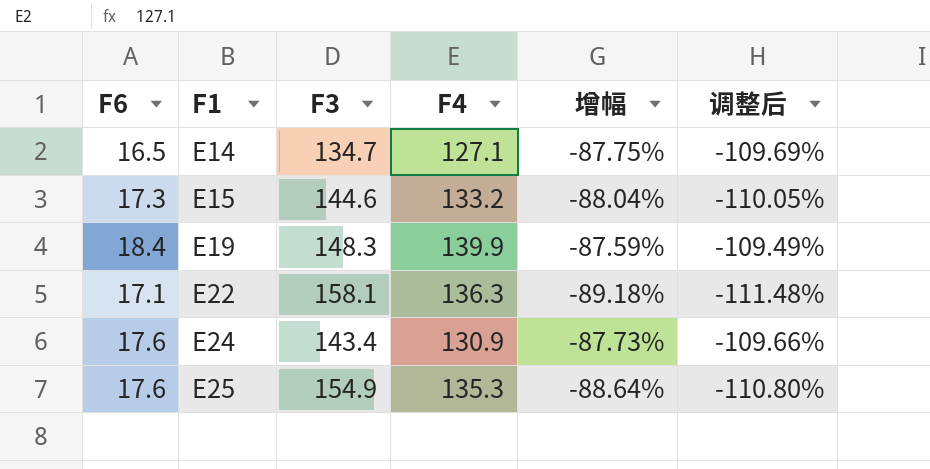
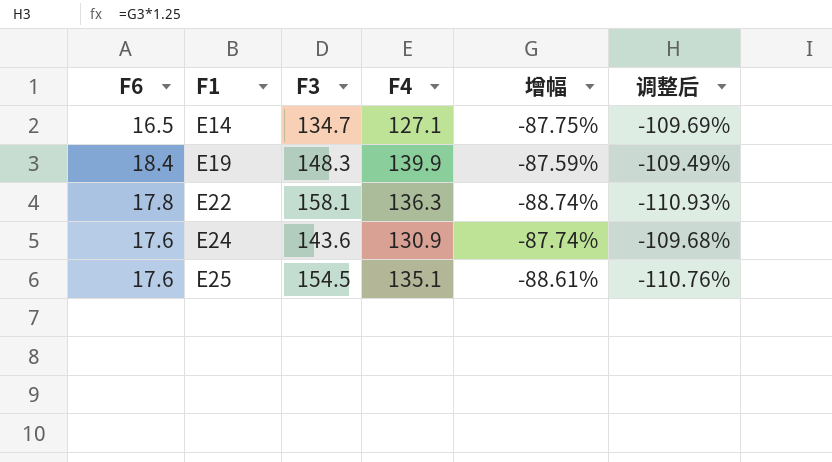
row E15: 17.3 | 144.6 | 133.2 | -88.04% | -110.05% -> none
E22 | F6: 17.1 -> 17.8
E22 | 增幅: -89.18% -> -88.74%
E22 | 调整后: -111.48% -> -110.93%
E24 | F3: 143.4 -> 143.6
E24 | 增幅: -87.73% -> -87.74%
E24 | 调整后: -109.66% -> -109.68%
E25 | F3: 154.9 -> 154.5
E25 | F4: 135.3 -> 135.1
E25 | 增幅: -88.64% -> -88.61%
E25 | 调整后: -110.80% -> -110.76%

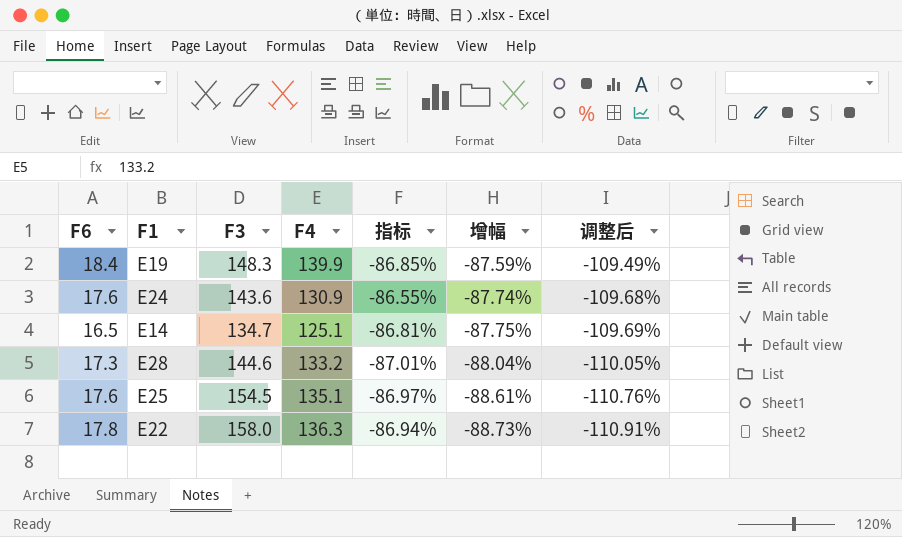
row order: F1 ascending -> 增幅 descending
column 指标 | formula: none -> ([F6] - [F4]) / [F4]
E14 | F4: 127.1 -> 125.1
row E28: none -> 17.3 | 144.6 | 133.2 | -87.01% | -88.04% | -110.05%
E22 | F3: 158.1 -> 158.0
E22 | 增幅: -88.74% -> -88.73%
E22 | 调整后: -110.93% -> -110.91%

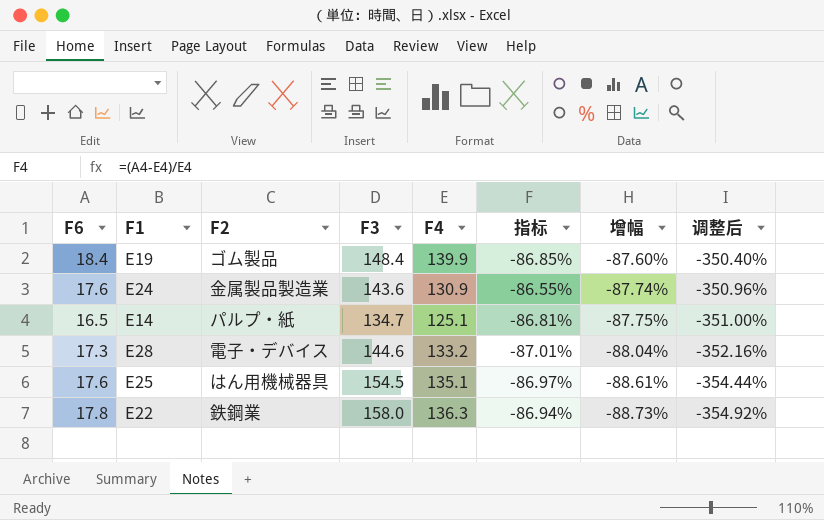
column F2 | position: none -> 3
column 调整后 | formula: [增幅] * 1.25 -> [增幅] * 4
E19 | F3: 148.3 -> 148.4
E19 | 增幅: -87.59% -> -87.60%

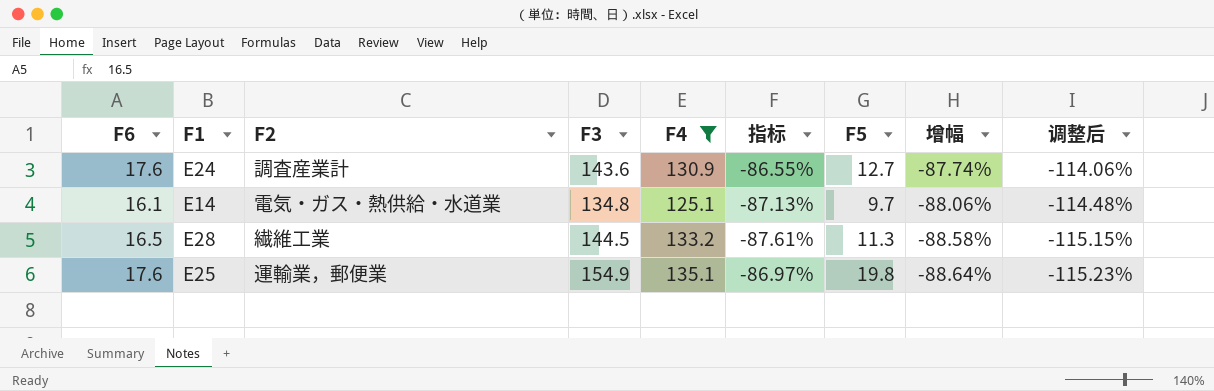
filter: none -> F4 <= 135.1
column F5 | formula: none -> [F3] - [F4]
column 调整后 | formula: [增幅] * 4 -> [增幅] * 1.3
E24 | F2: 金属製品製造業 -> 調査産業計
E14 | F6: 16.5 -> 16.1
E14 | F2: パルプ・紙 -> 電気・ガス・熱供給・水道業
E14 | F3: 134.7 -> 134.8
E14 | 指标: -86.81% -> -87.13%
E14 | 增幅: -87.75% -> -88.06%
E28 | F6: 17.3 -> 16.5
E28 | F2: 電子・デバイス -> 繊維工業
E28 | F3: 144.6 -> 144.5
E28 | 指标: -87.01% -> -87.61%
E28 | 增幅: -88.04% -> -88.58%
E25 | F2: はん用機械器具 -> 運輸業，郵便業
E25 | F3: 154.5 -> 154.9
E25 | 增幅: -88.61% -> -88.64%

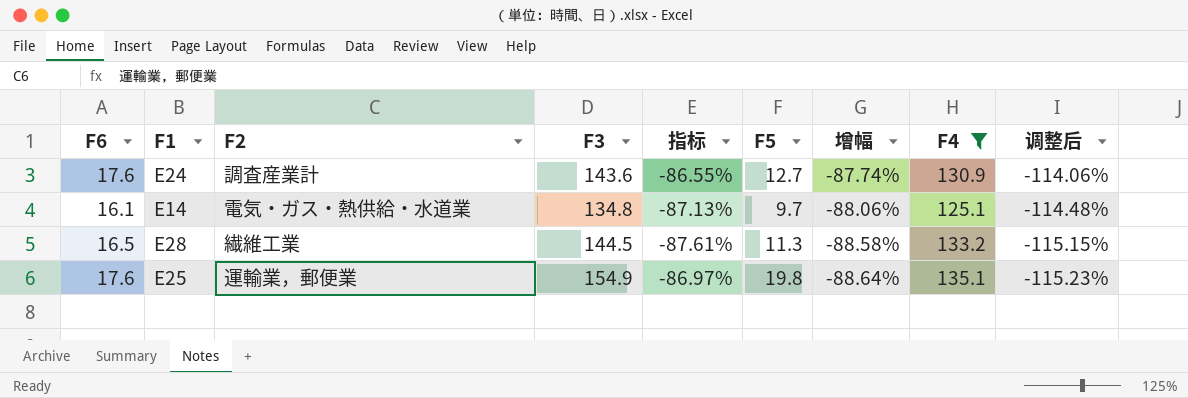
column F4 | position: 5 -> 8

